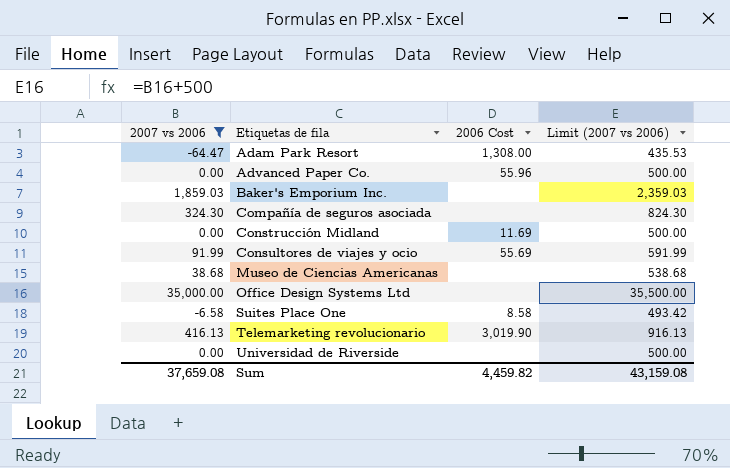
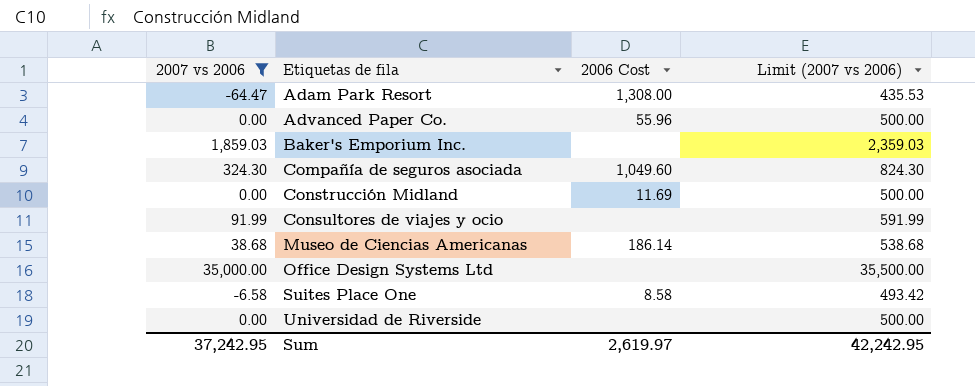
row Telemarketing revolucionario: 416.13 | 3,019.90 | 916.13 -> none
Compañía de seguros asociada | 2006 Cost: none -> 1,049.60
Consultores de viajes y ocio | 2006 Cost: 55.69 -> none
Museo de Ciencias Americanas | 2006 Cost: none -> 186.14
Sum | 2007 vs 2006: 37,659.08 -> 37,242.95
Sum | 2006 Cost: 4,459.82 -> 2,619.97
Sum | Limit (2007 vs 2006): 43,159.08 -> 42,242.95

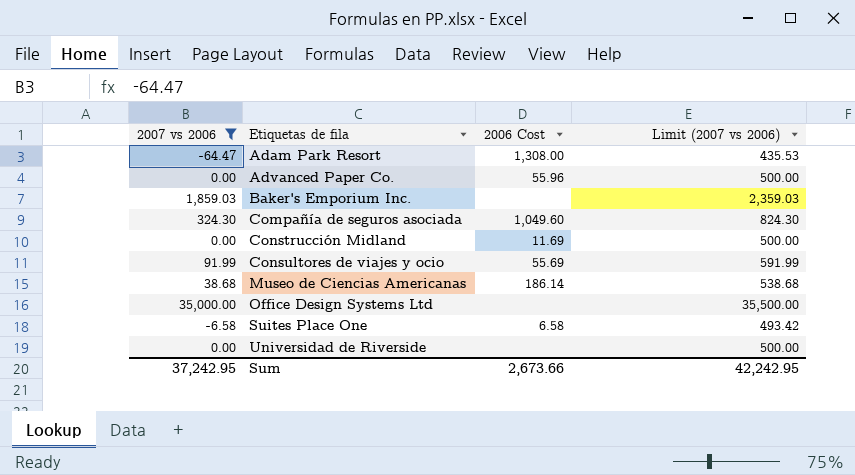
Consultores de viajes y ocio | 2006 Cost: none -> 55.69
Suites Place One | 2006 Cost: 8.58 -> 6.58
Sum | 2006 Cost: 2,619.97 -> 2,673.66

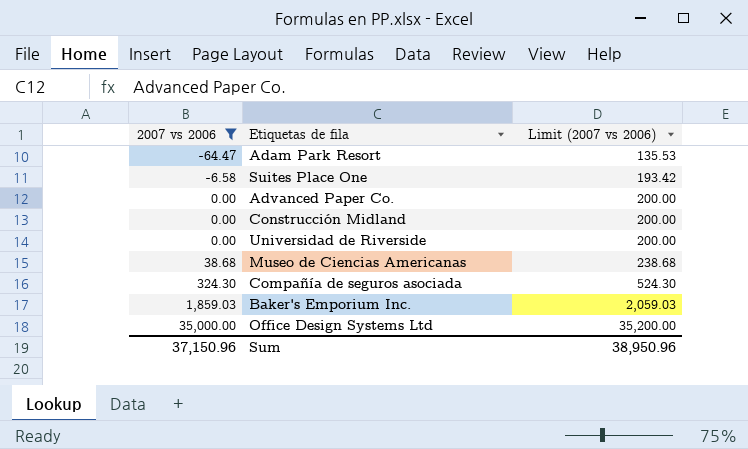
row order: Etiquetas de fila ascending -> 2007 vs 2006 ascending
column 2006 Cost | position: 3 -> none
column Limit (2007 vs 2006) | formula: [2007 vs 2006] + 500 -> [2007 vs 2006] + 200
row Consultores de viajes y ocio: 91.99 | 55.69 | 591.99 -> none
Sum | 2007 vs 2006: 37,242.95 -> 37,150.96
Sum | Limit (2007 vs 2006): 42,242.95 -> 38,950.96

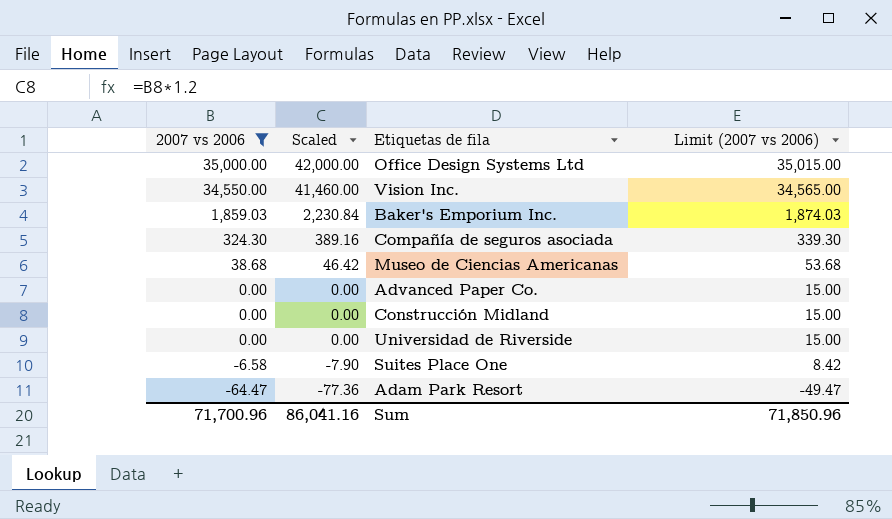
row order: 2007 vs 2006 ascending -> 2007 vs 2006 descending
column Scaled | formula: none -> [2007 vs 2006] * 1.2
column Limit (2007 vs 2006) | formula: [2007 vs 2006] + 200 -> [2007 vs 2006] + 15
row Vision Inc.: none -> 34,550.00 | 41,460.00 | 34,565.00
Sum | 2007 vs 2006: 37,150.96 -> 71,700.96
Sum | Limit (2007 vs 2006): 38,950.96 -> 71,850.96

